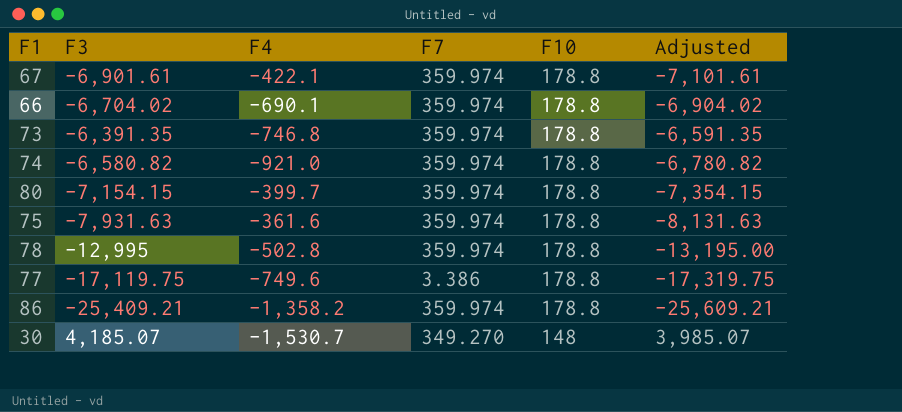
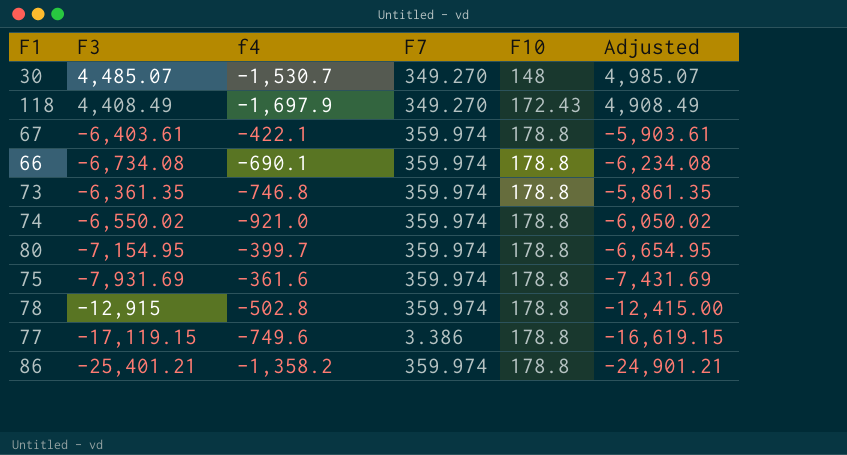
row order: F10 descending -> F10 ascending
column name: F4 -> f4
column Adjusted | formula: [F3] - 200 -> [F3] + 500
30 | F3: 4,185.07 -> 4,485.07
row 118: none -> 4,408.49 | -1,697.9 | 349.270 | 172.43 | 4,908.49
67 | F3: -6,901.61 -> -6,403.61
66 | F3: -6,704.02 -> -6,734.08
73 | F3: -6,391.35 -> -6,361.35
74 | F3: -6,580.82 -> -6,550.02
80 | F3: -7,154.15 -> -7,154.95
75 | F3: -7,931.63 -> -7,931.69
78 | F3: -12,995 -> -12,915
77 | F3: -17,119.75 -> -17,119.15
86 | F3: -25,409.21 -> -25,401.21

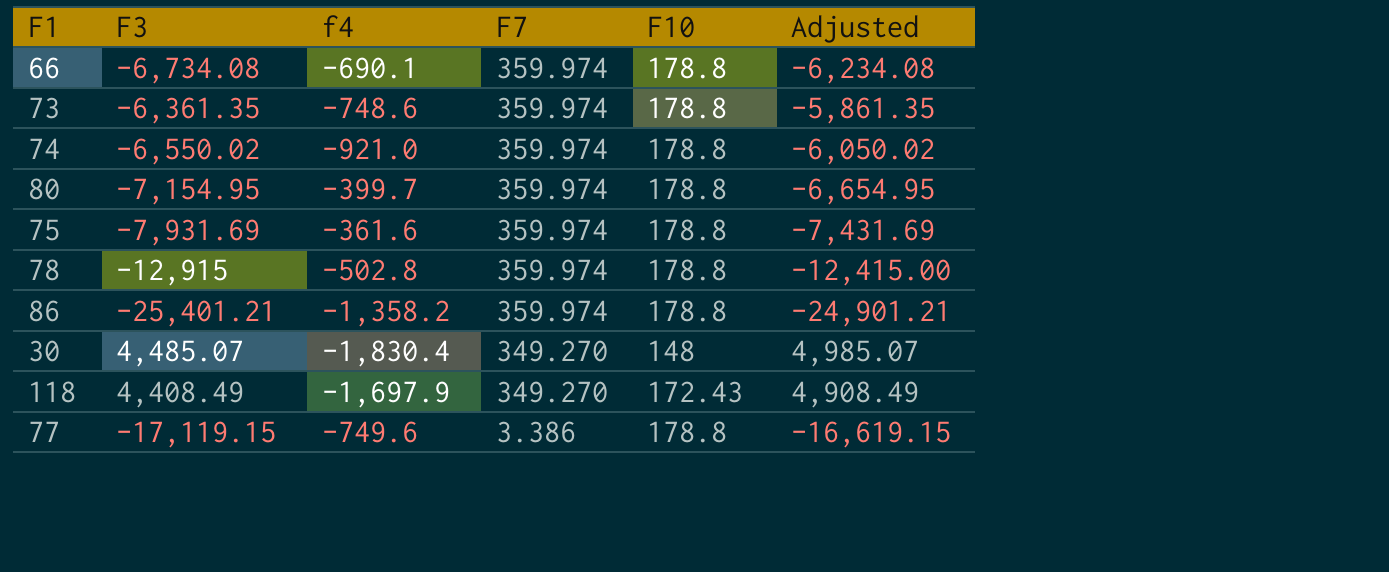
row order: F10 ascending -> F7 descending
row 67: -6,403.61 | -422.1 | 359.974 | 178.8 | -5,903.61 -> none
73 | f4: -746.8 -> -748.6
30 | f4: -1,530.7 -> -1,830.4

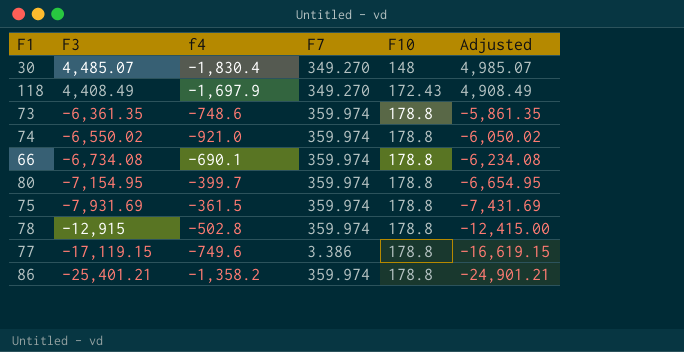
row order: F7 descending -> F3 descending
75 | f4: -361.6 -> -361.5

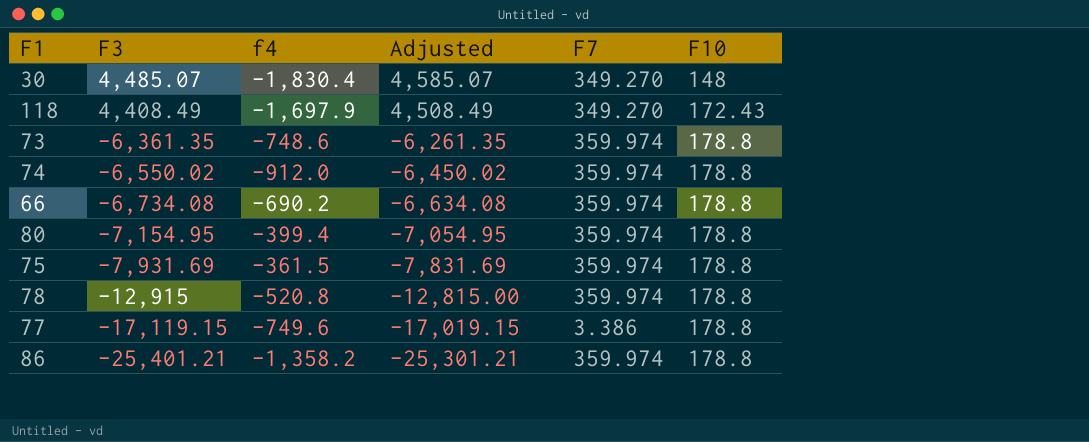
column Adjusted | formula: [F3] + 500 -> [F3] + 100
column Adjusted | position: 6 -> 4
74 | f4: -921.0 -> -912.0
66 | f4: -690.1 -> -690.2
80 | f4: -399.7 -> -399.4
78 | f4: -502.8 -> -520.8

